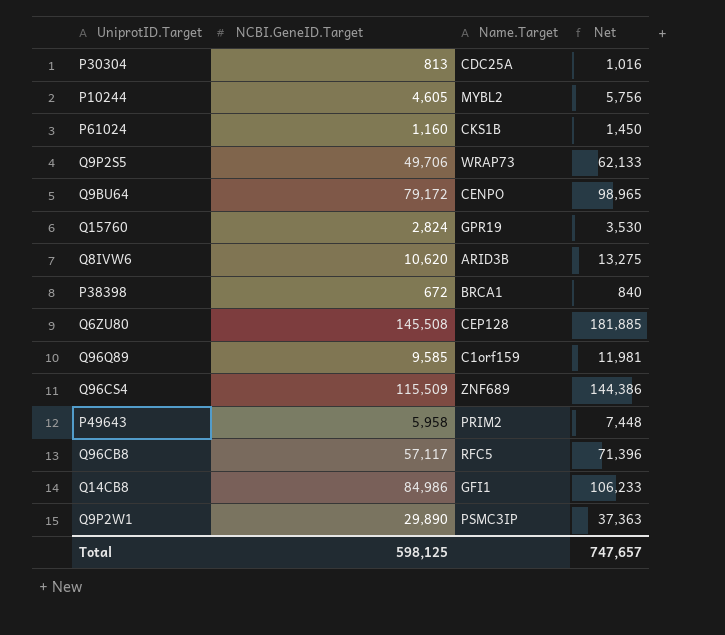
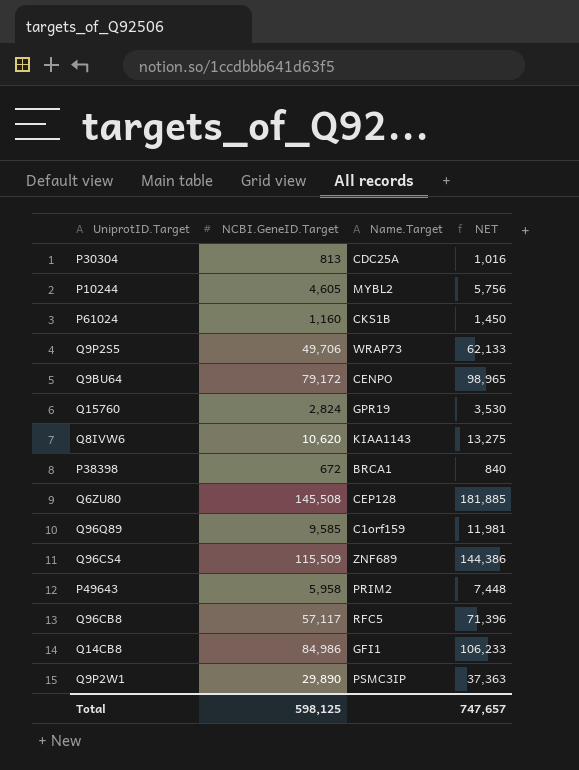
column name: Net -> NET
Q8IVW6 | Name.Target: ARID3B -> KIAA1143

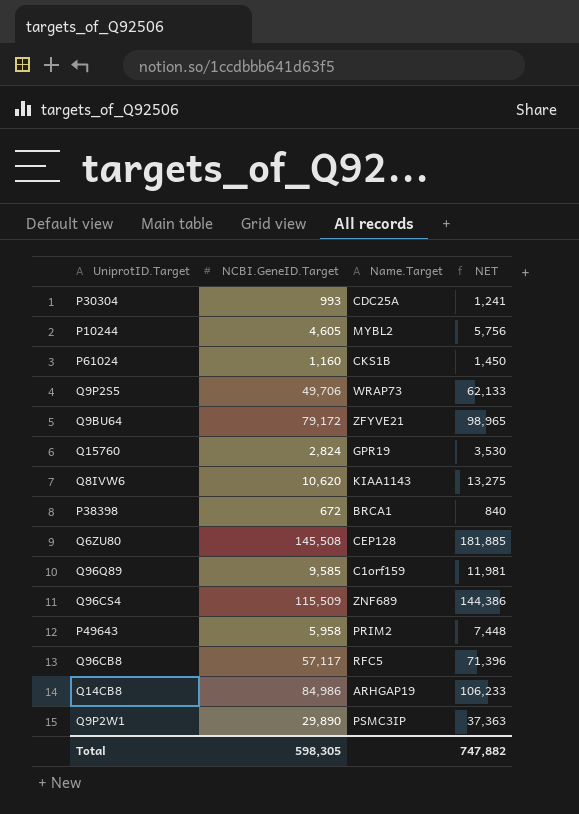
P30304 | NCBI.GeneID.Target: 813 -> 993
P30304 | NET: 1,016 -> 1,241
Q9BU64 | Name.Target: CENPO -> ZFYVE21
Q14CB8 | Name.Target: GFI1 -> ARHGAP19
Total | NCBI.GeneID.Target: 598,125 -> 598,305
Total | NET: 747,657 -> 747,882

